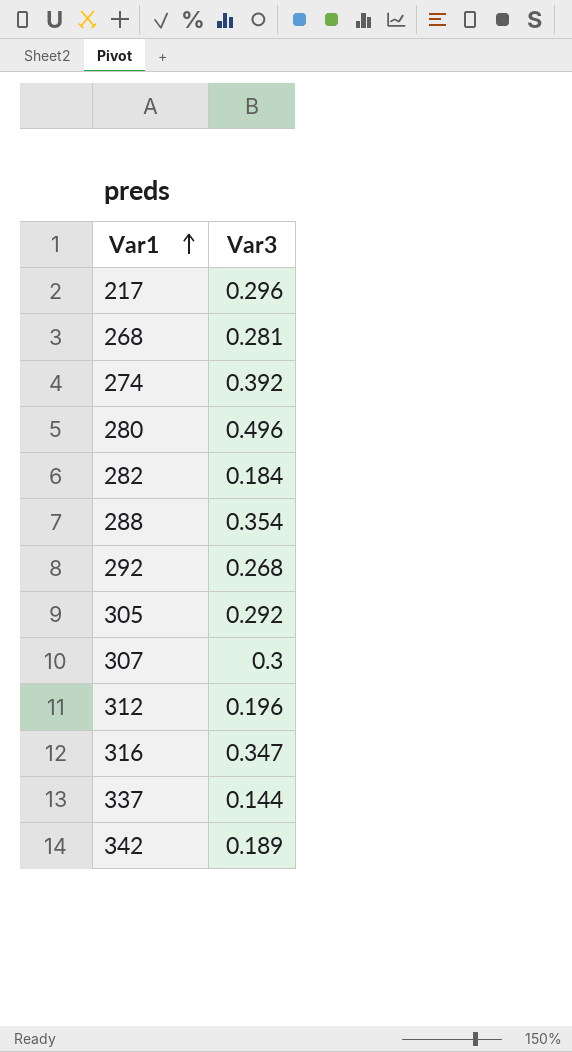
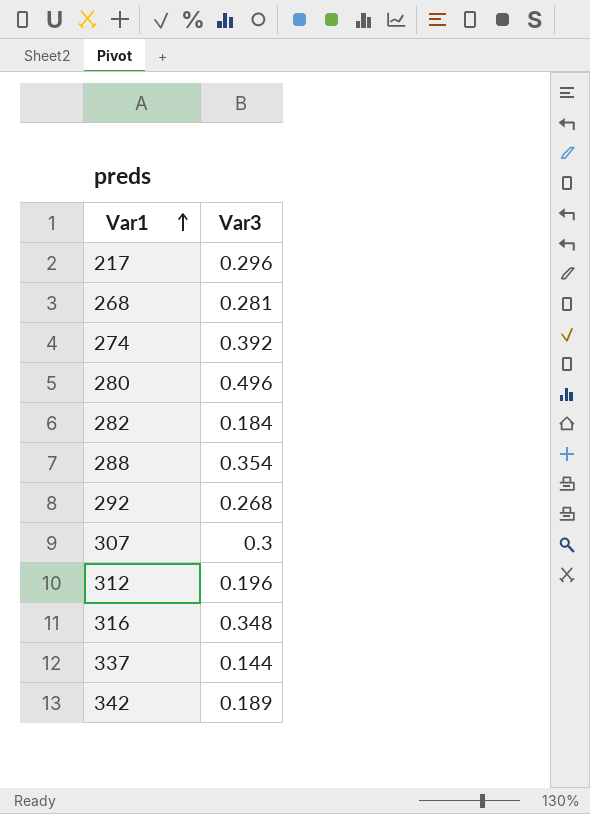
row 305: 0.292 -> none
316 | Var3: 0.347 -> 0.348

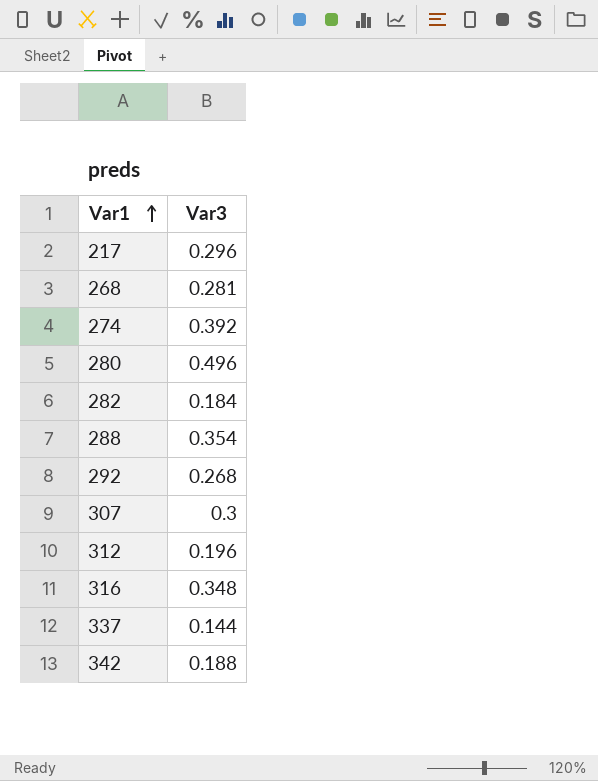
342 | Var3: 0.189 -> 0.188

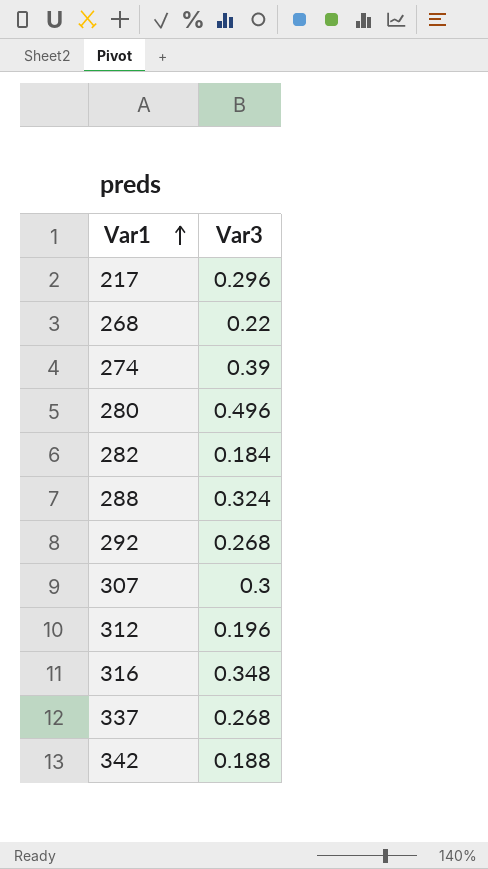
268 | Var3: 0.281 -> 0.22
274 | Var3: 0.392 -> 0.39
288 | Var3: 0.354 -> 0.324
337 | Var3: 0.144 -> 0.268

